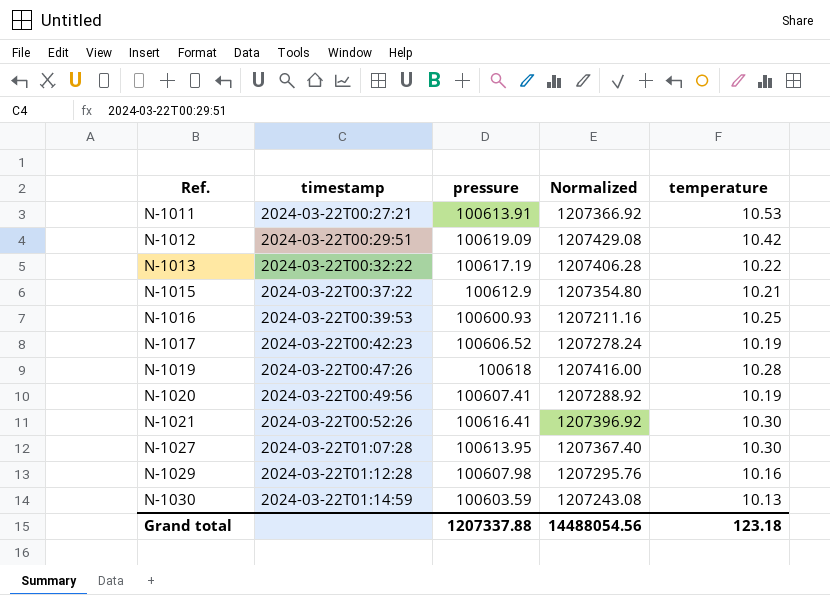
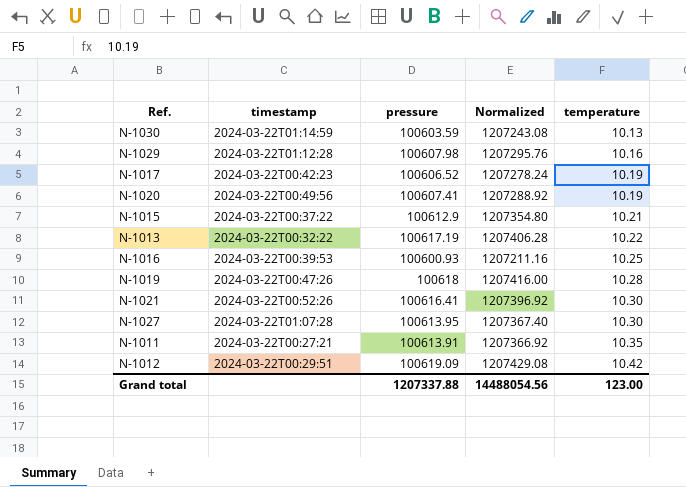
row order: Ref. ascending -> temperature ascending
N-1011 | temperature: 10.53 -> 10.35
Grand total | temperature: 123.18 -> 123.00

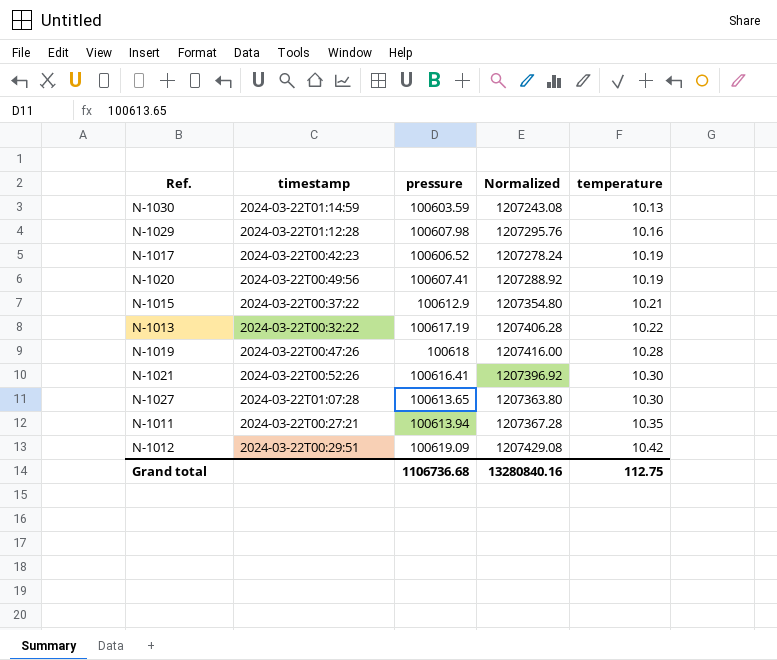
row N-1016: 2024-03-22T00:39:53 | 100600.93 | 1207211.16 | 10.25 -> none
N-1027 | pressure: 100613.95 -> 100613.65
N-1027 | Normalized: 1207367.40 -> 1207363.80
N-1011 | pressure: 100613.91 -> 100613.94
N-1011 | Normalized: 1207366.92 -> 1207367.28
Grand total | pressure: 1207337.88 -> 1106736.68
Grand total | Normalized: 14488054.56 -> 13280840.16
Grand total | temperature: 123.00 -> 112.75

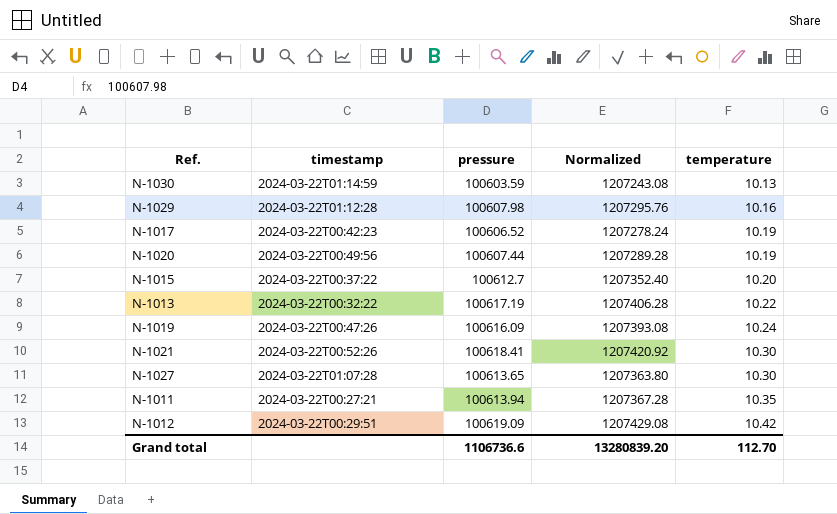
N-1020 | pressure: 100607.41 -> 100607.44
N-1020 | Normalized: 1207288.92 -> 1207289.28
N-1015 | pressure: 100612.9 -> 100612.7
N-1015 | Normalized: 1207354.80 -> 1207352.40
N-1015 | temperature: 10.21 -> 10.20
N-1019 | pressure: 100618 -> 100616.09
N-1019 | Normalized: 1207416.00 -> 1207393.08
N-1019 | temperature: 10.28 -> 10.24
N-1021 | pressure: 100616.41 -> 100618.41
N-1021 | Normalized: 1207396.92 -> 1207420.92
Grand total | pressure: 1106736.68 -> 1106736.6
Grand total | Normalized: 13280840.16 -> 13280839.20
Grand total | temperature: 112.75 -> 112.70

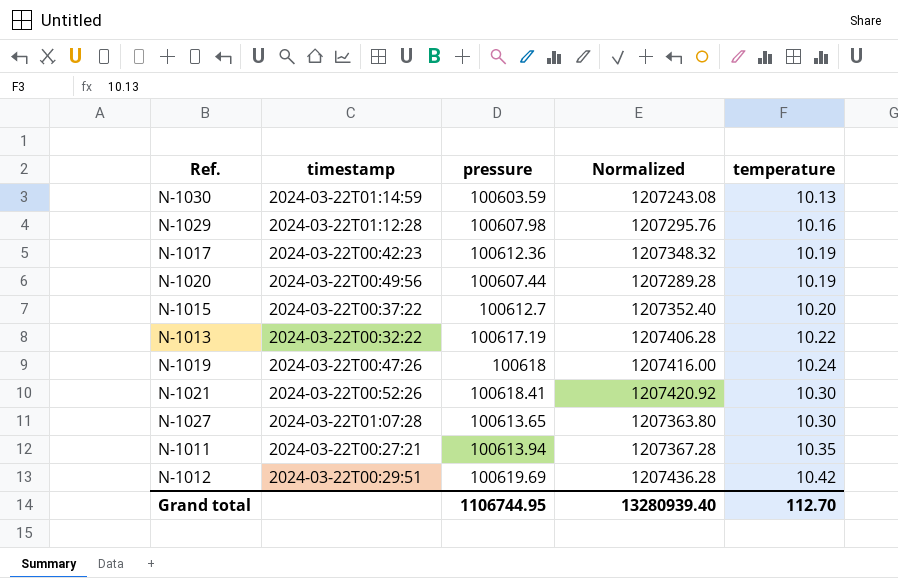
N-1017 | pressure: 100606.52 -> 100612.36
N-1017 | Normalized: 1207278.24 -> 1207348.32
N-1019 | pressure: 100616.09 -> 100618
N-1019 | Normalized: 1207393.08 -> 1207416.00
N-1012 | pressure: 100619.09 -> 100619.69
N-1012 | Normalized: 1207429.08 -> 1207436.28
Grand total | pressure: 1106736.6 -> 1106744.95
Grand total | Normalized: 13280839.20 -> 13280939.40

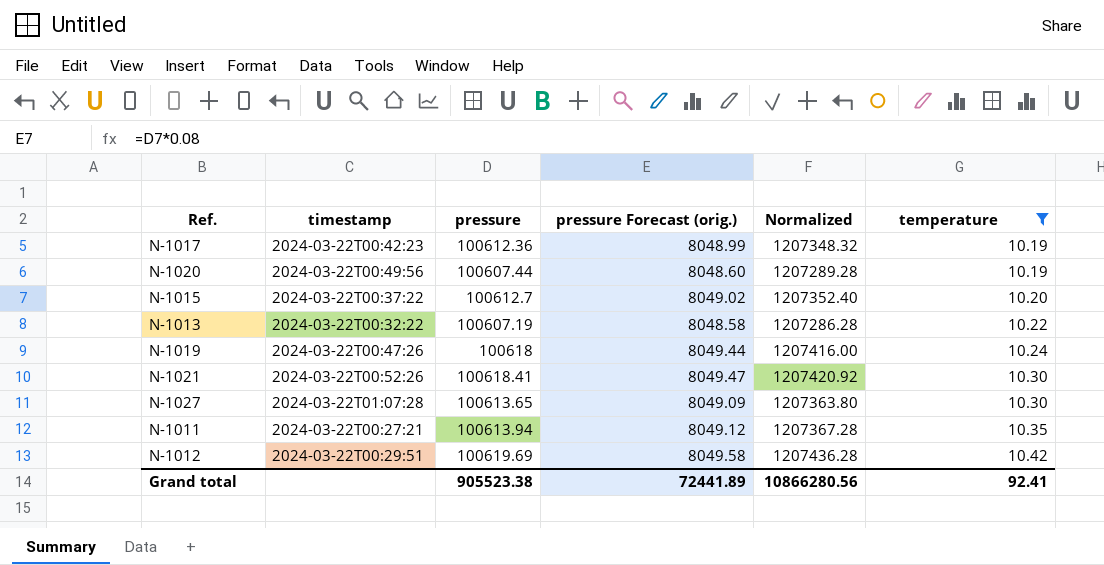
filter: none -> temperature >= 10.19
column pressure Forecast (orig.) | formula: none -> [pressure] * 0.08
N-1013 | pressure: 100617.19 -> 100607.19
N-1013 | Normalized: 1207406.28 -> 1207286.28
Grand total | pressure: 1106744.95 -> 905523.38
Grand total | Normalized: 13280939.40 -> 10866280.56
Grand total | temperature: 112.70 -> 92.41

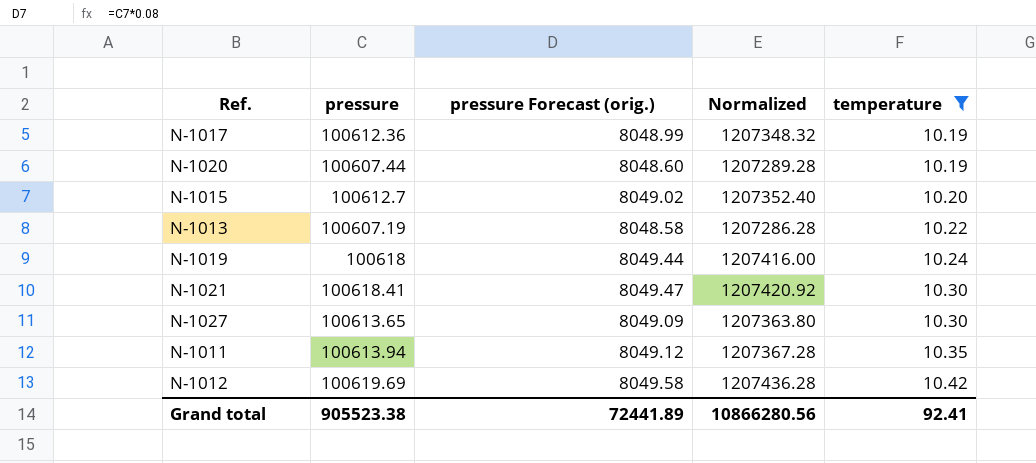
column timestamp | position: 2 -> none

